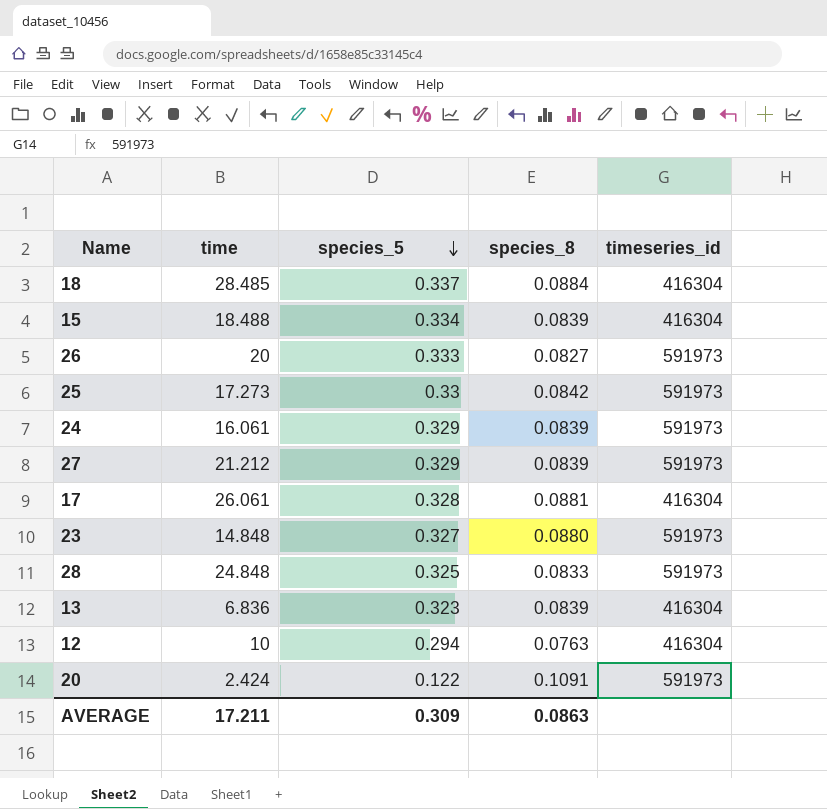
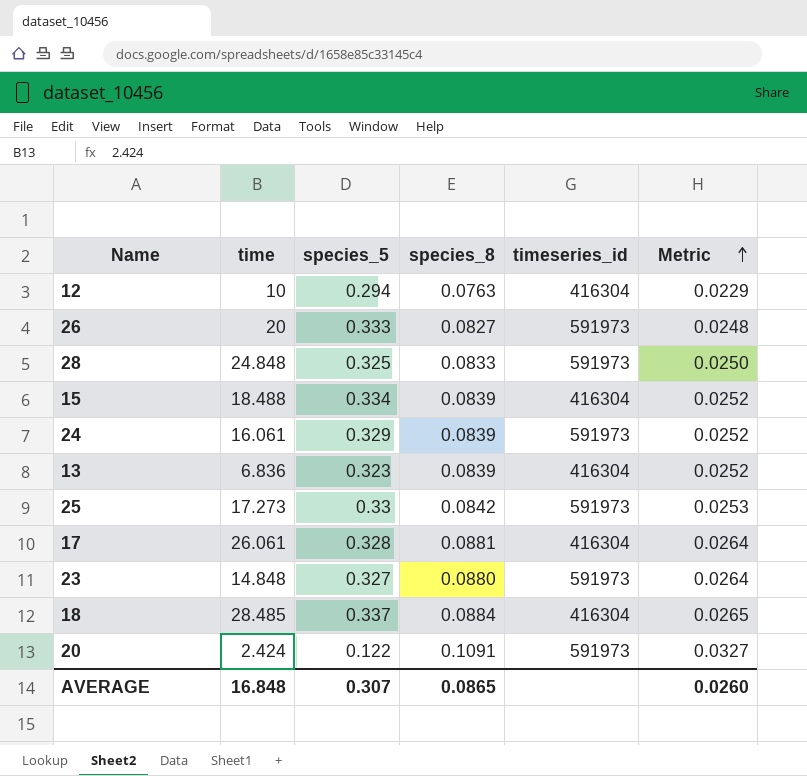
row order: species_5 descending -> Metric ascending
column Metric | formula: none -> [species_8] * 0.3
row 27: 21.212 | 0.329 | 0.0839 | 591973 -> none
AVERAGE | time: 17.211 -> 16.848
AVERAGE | species_5: 0.309 -> 0.307
AVERAGE | species_8: 0.0863 -> 0.0865

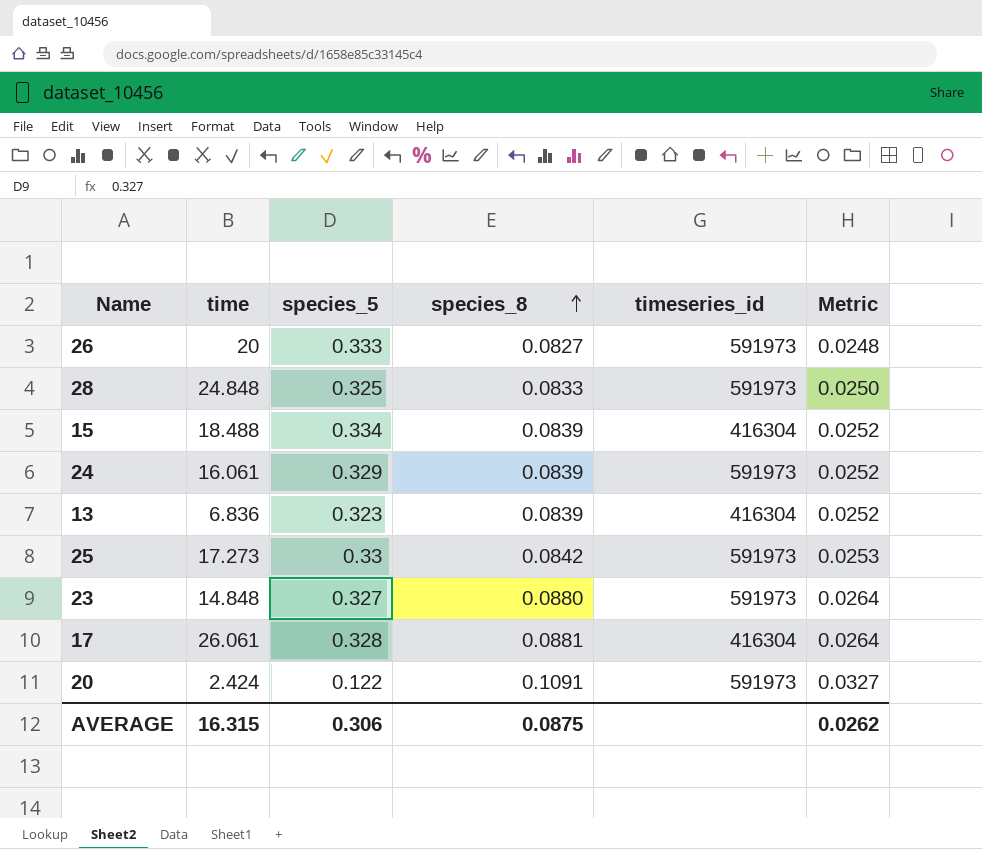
row order: Metric ascending -> species_8 ascending
row 12: 10 | 0.294 | 0.0763 | 416304 | 0.0229 -> none
row 18: 28.485 | 0.337 | 0.0884 | 416304 | 0.0265 -> none
AVERAGE | time: 16.848 -> 16.315
AVERAGE | species_5: 0.307 -> 0.306
AVERAGE | species_8: 0.0865 -> 0.0875
AVERAGE | Metric: 0.0260 -> 0.0262

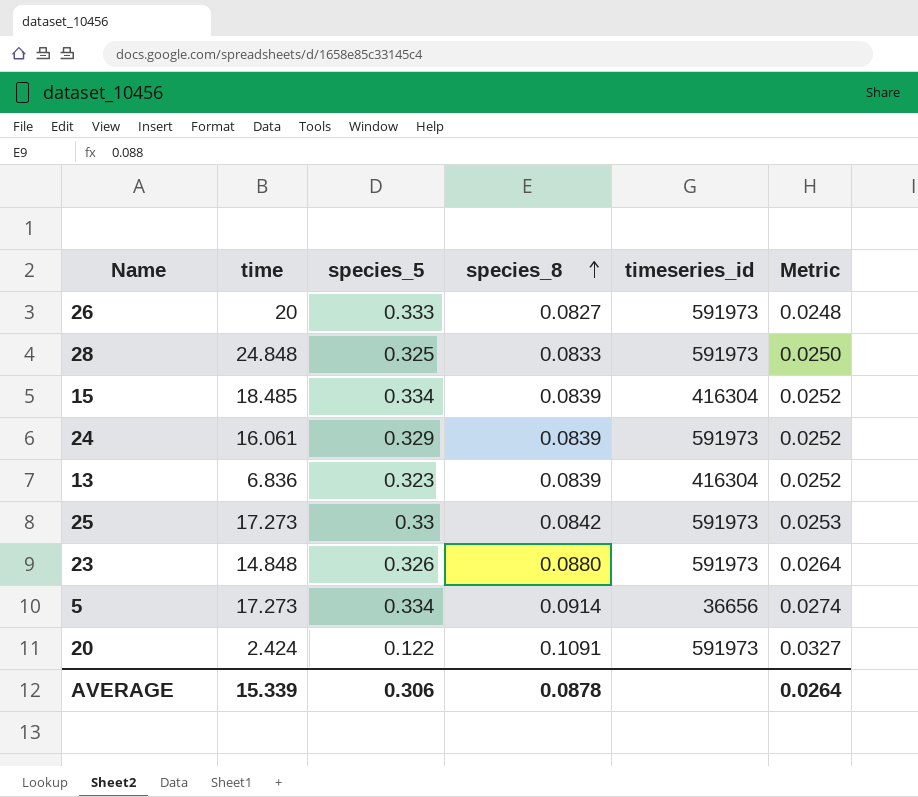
row 17: 26.061 | 0.328 | 0.0881 | 416304 | 0.0264 -> none
15 | time: 18.488 -> 18.485
23 | species_5: 0.327 -> 0.326
row 5: none -> 17.273 | 0.334 | 0.0914 | 36656 | 0.0274
AVERAGE | time: 16.315 -> 15.339
AVERAGE | species_8: 0.0875 -> 0.0878
AVERAGE | Metric: 0.0262 -> 0.0264

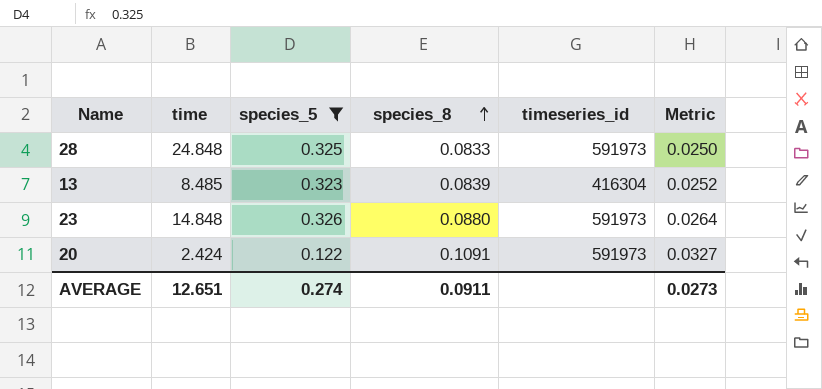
filter: none -> species_5 <= 0.326
13 | time: 6.836 -> 8.485
AVERAGE | time: 15.339 -> 12.651
AVERAGE | species_5: 0.306 -> 0.274
AVERAGE | species_8: 0.0878 -> 0.0911
AVERAGE | Metric: 0.0264 -> 0.0273

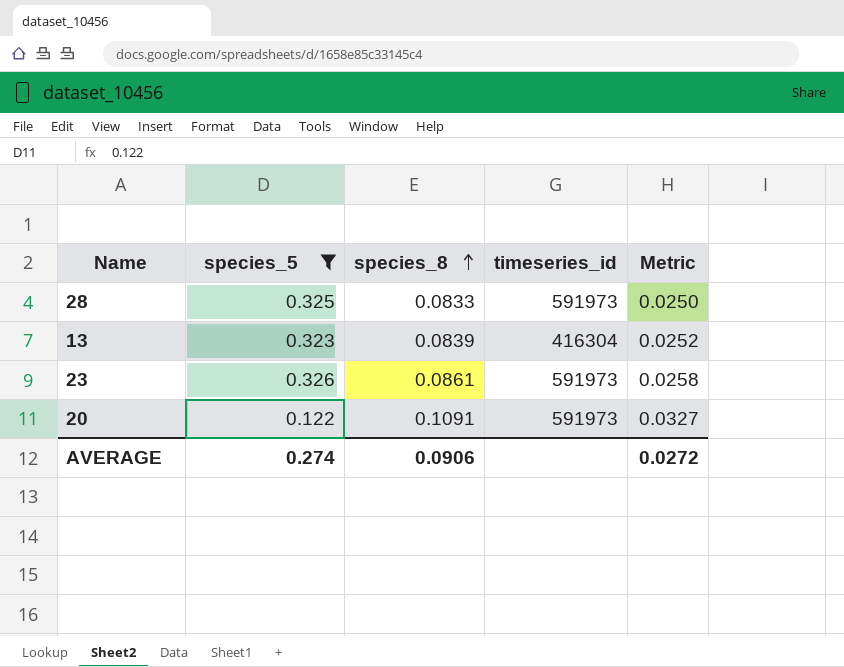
column time | position: 2 -> none
23 | species_8: 0.0880 -> 0.0861
23 | Metric: 0.0264 -> 0.0258
AVERAGE | species_8: 0.0911 -> 0.0906
AVERAGE | Metric: 0.0273 -> 0.0272

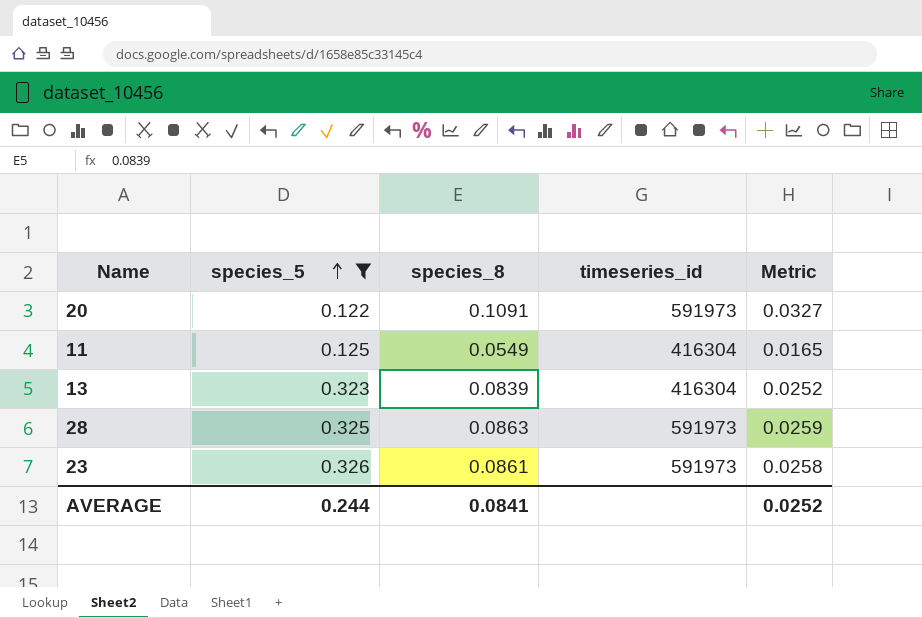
row order: species_8 ascending -> species_5 ascending
row 11: none -> 0.125 | 0.0549 | 416304 | 0.0165
28 | species_8: 0.0833 -> 0.0863
28 | Metric: 0.0250 -> 0.0259
AVERAGE | species_5: 0.274 -> 0.244
AVERAGE | species_8: 0.0906 -> 0.0841
AVERAGE | Metric: 0.0272 -> 0.0252

